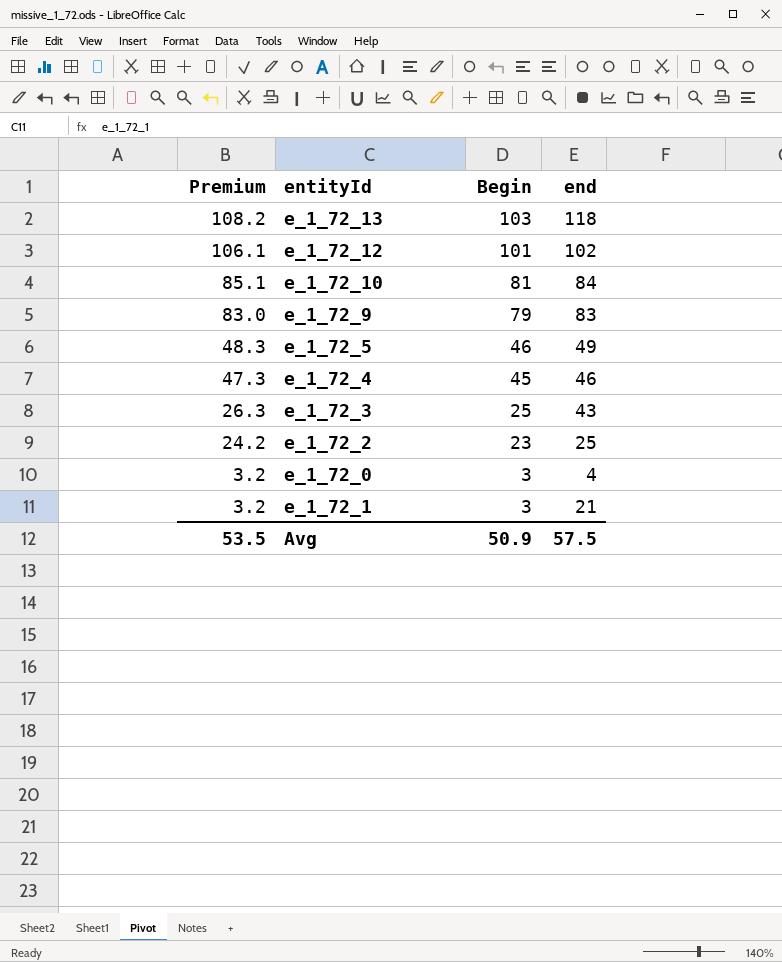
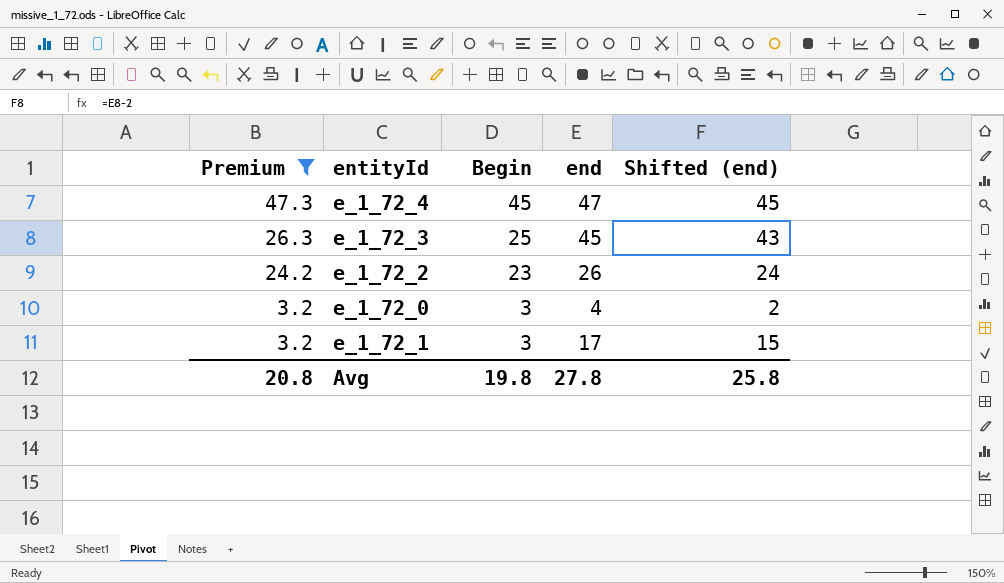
filter: none -> Premium <= 47.3
column Shifted (end) | formula: none -> [end] - 2
e_1_72_4 | end: 46 -> 47
e_1_72_3 | end: 43 -> 45
e_1_72_2 | end: 25 -> 26
e_1_72_1 | end: 21 -> 17
Avg | Premium: 53.5 -> 20.8
Avg | Begin: 50.9 -> 19.8
Avg | end: 57.5 -> 27.8

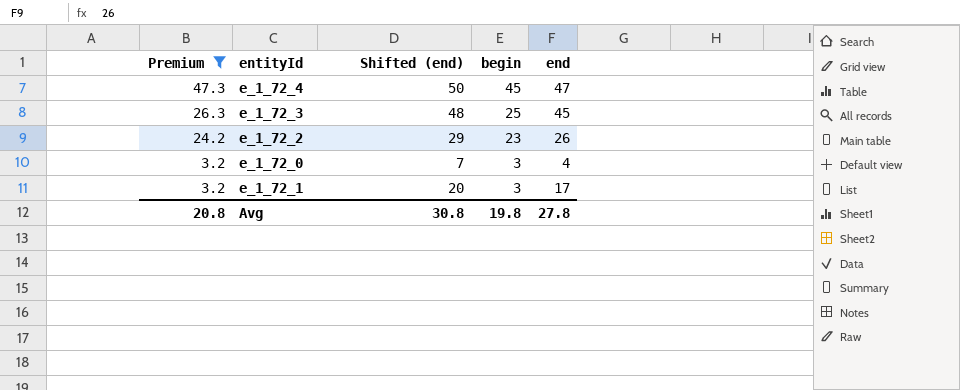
column Shifted (end) | formula: [end] - 2 -> [end] + 3
column Shifted (end) | position: 5 -> 3
column name: Begin -> begin
Avg | Shifted (end): 25.8 -> 30.8

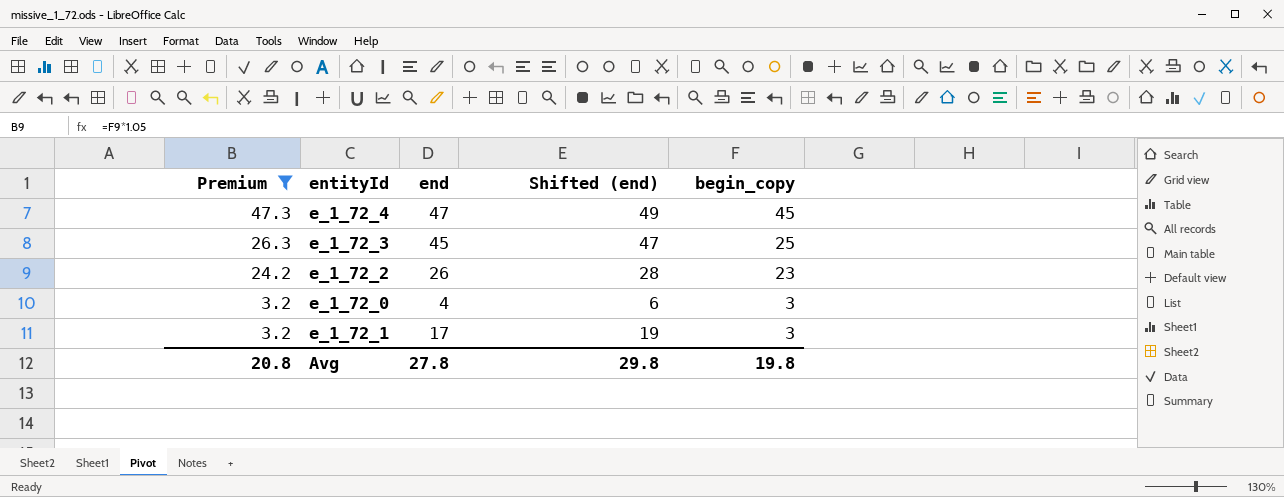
column end | position: 5 -> 3
column Shifted (end) | formula: [end] + 3 -> [end] + 2
column name: begin -> begin_copy
Avg | Shifted (end): 30.8 -> 29.8

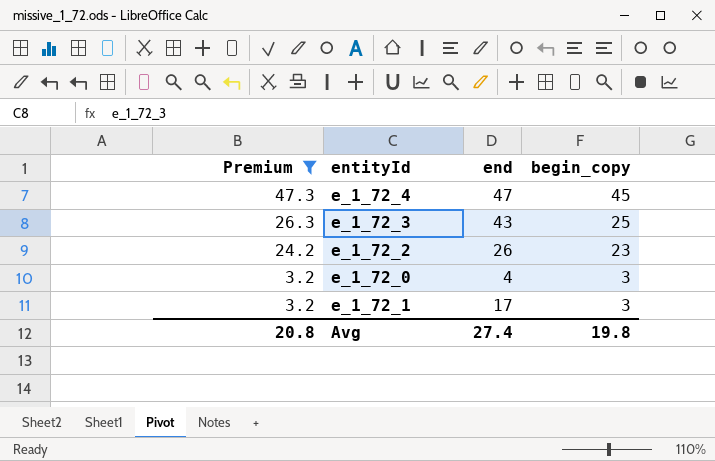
column Shifted (end) | formula: [end] + 2 -> none
e_1_72_3 | end: 45 -> 43
Avg | end: 27.8 -> 27.4

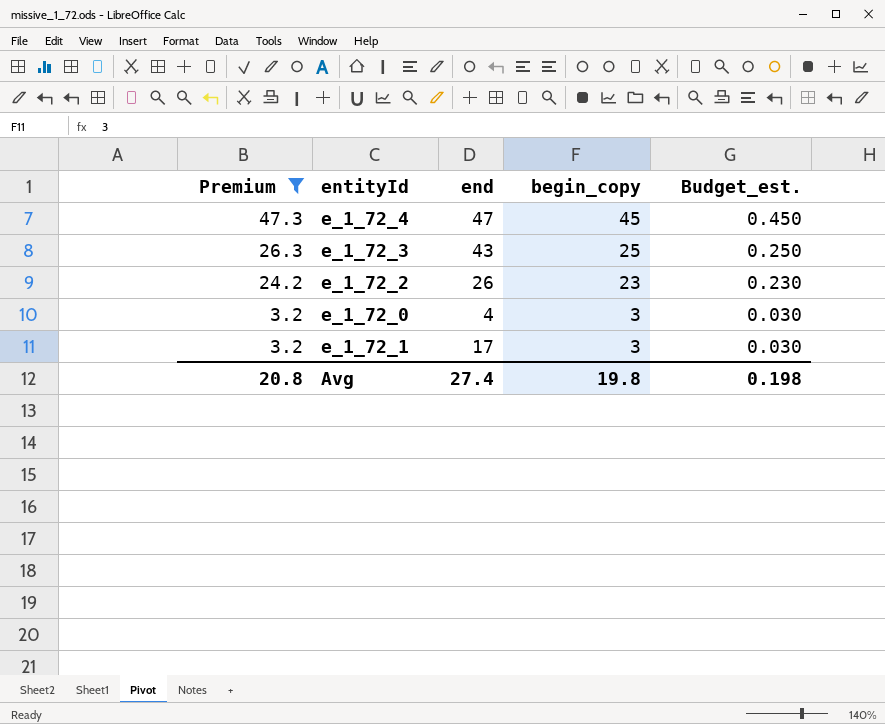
column Budget_est. | formula: none -> [begin_copy] * 0.01

